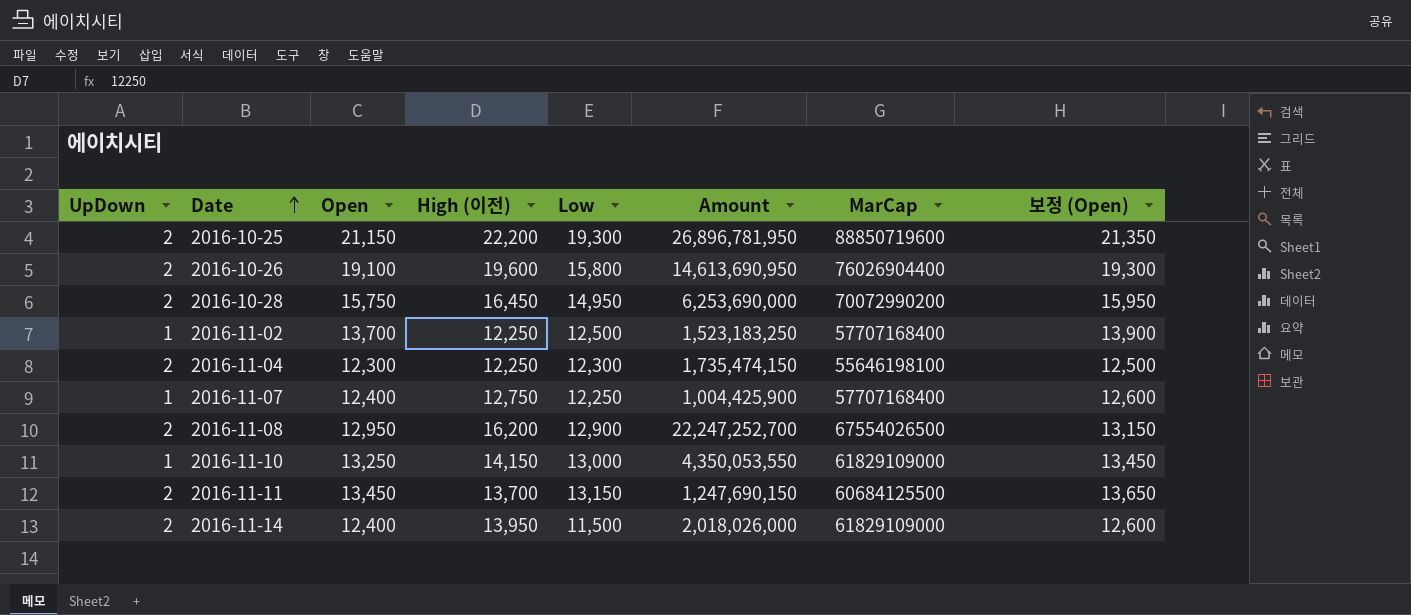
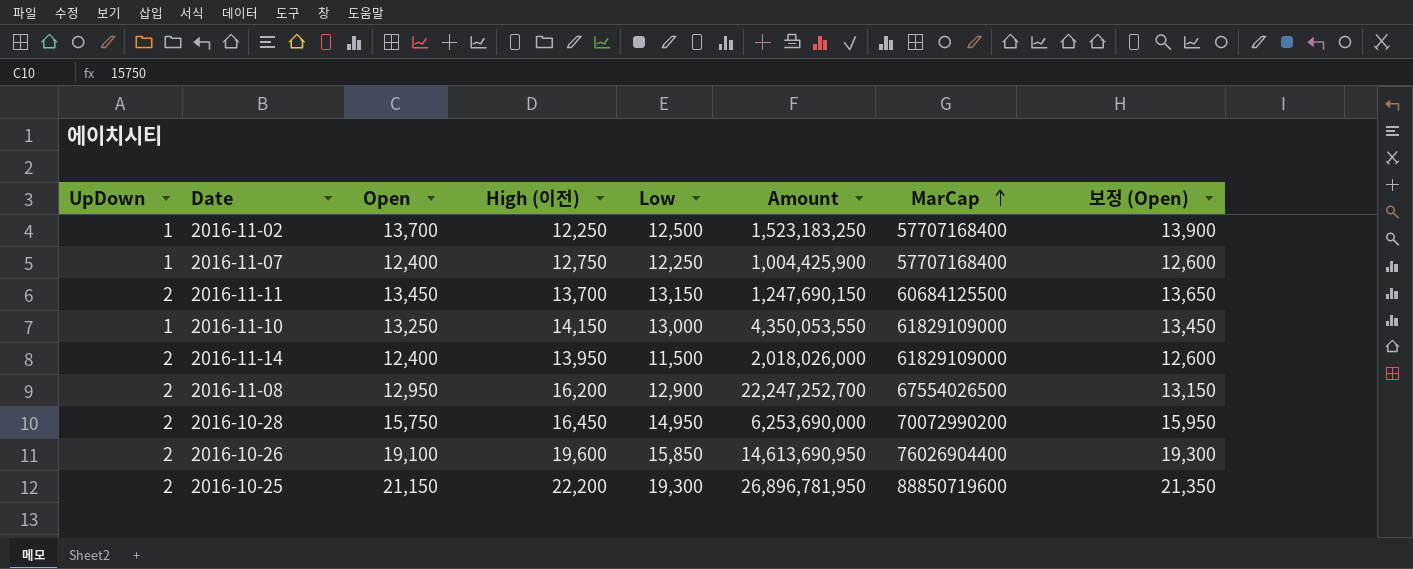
row order: Date ascending -> MarCap ascending
row 2016-11-04: 2 | 12,300 | 12,250 | 12,300 | 1,735,474,150 | 55646198100 | 12,500 -> none
2016-10-26 | Low: 15,800 -> 15,850

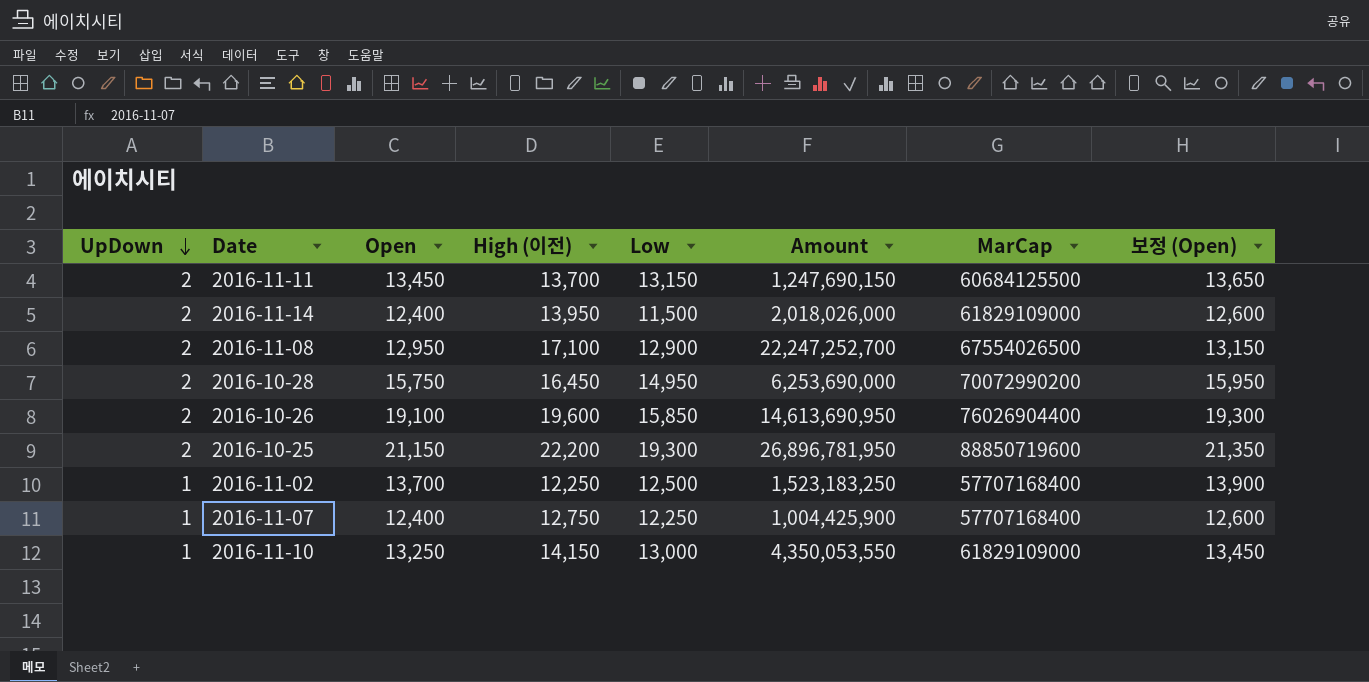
row order: MarCap ascending -> UpDown descending
2016-11-08 | High (이전): 16,200 -> 17,100

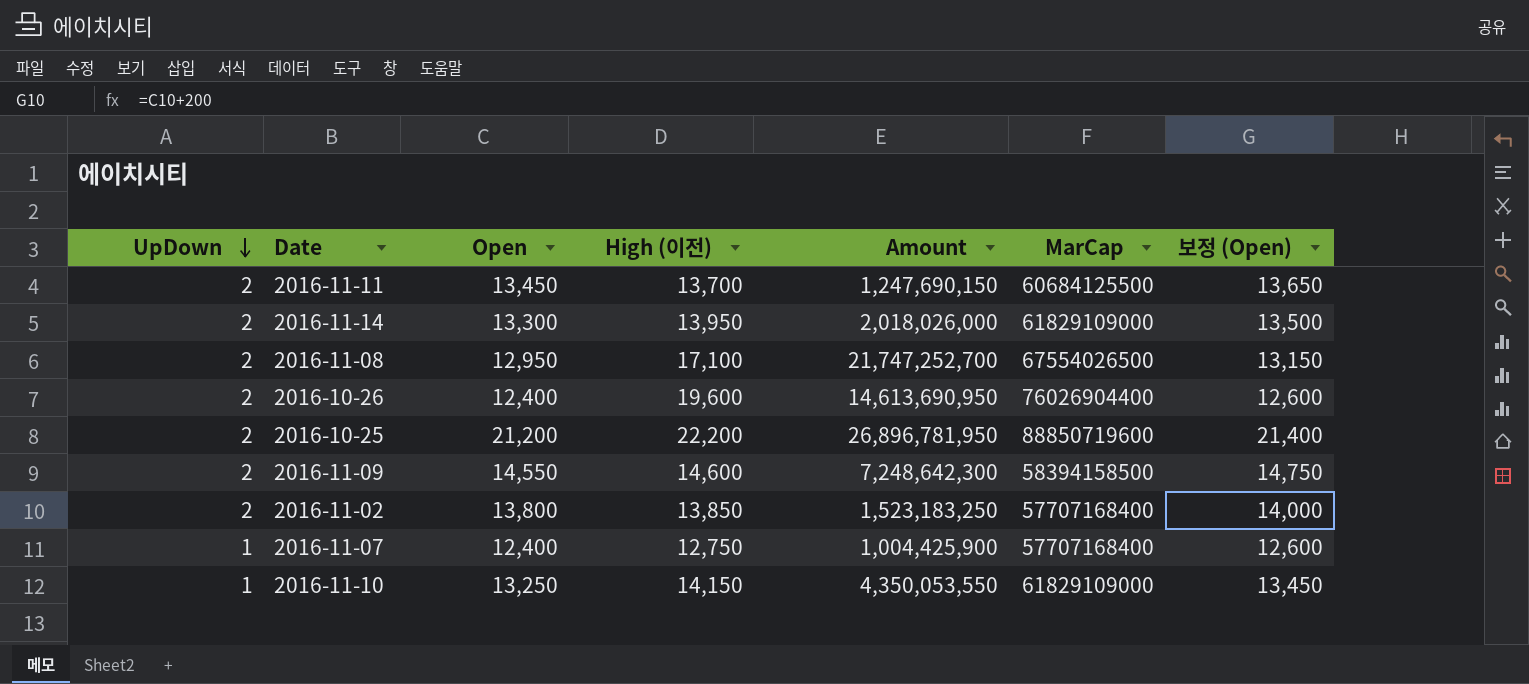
column Low | position: 5 -> none
row 2016-10-28: 2 | 15,750 | 16,450 | 14,950 | 6,253,690,000 | 70072990200 | 15,950 -> none
2016-11-14 | Open: 12,400 -> 13,300
2016-11-14 | 보정 (Open): 12,600 -> 13,500
2016-11-08 | Amount: 22,247,252,700 -> 21,747,252,700
2016-10-26 | Open: 19,100 -> 12,400
2016-10-26 | 보정 (Open): 19,300 -> 12,600
2016-10-25 | Open: 21,150 -> 21,200
2016-10-25 | 보정 (Open): 21,350 -> 21,400
row 2016-11-09: none -> 2 | 14,550 | 14,600 | 7,248,642,300 | 58394158500 | 14,750
2016-11-02 | UpDown: 1 -> 2
2016-11-02 | Open: 13,700 -> 13,800
2016-11-02 | High (이전): 12,250 -> 13,850
2016-11-02 | 보정 (Open): 13,900 -> 14,000

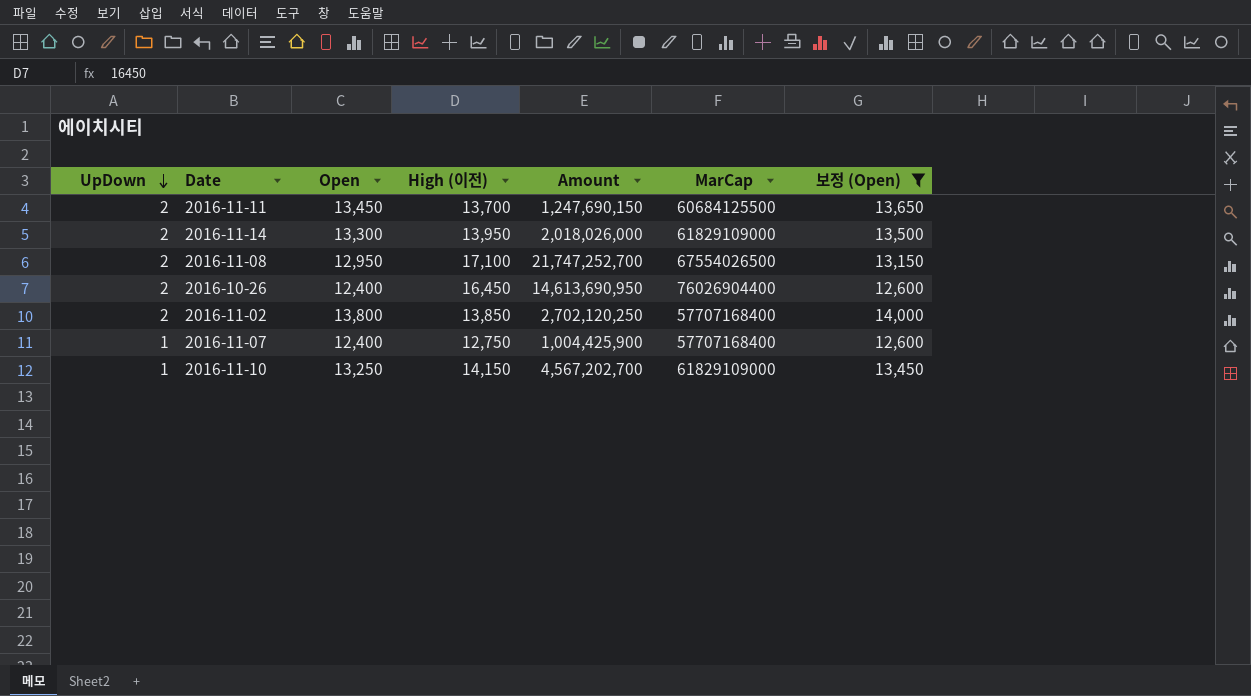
filter: none -> 보정 (Open) <= 14,000
2016-10-26 | High (이전): 19,600 -> 16,450
2016-11-02 | Amount: 1,523,183,250 -> 2,702,120,250
2016-11-10 | Amount: 4,350,053,550 -> 4,567,202,700

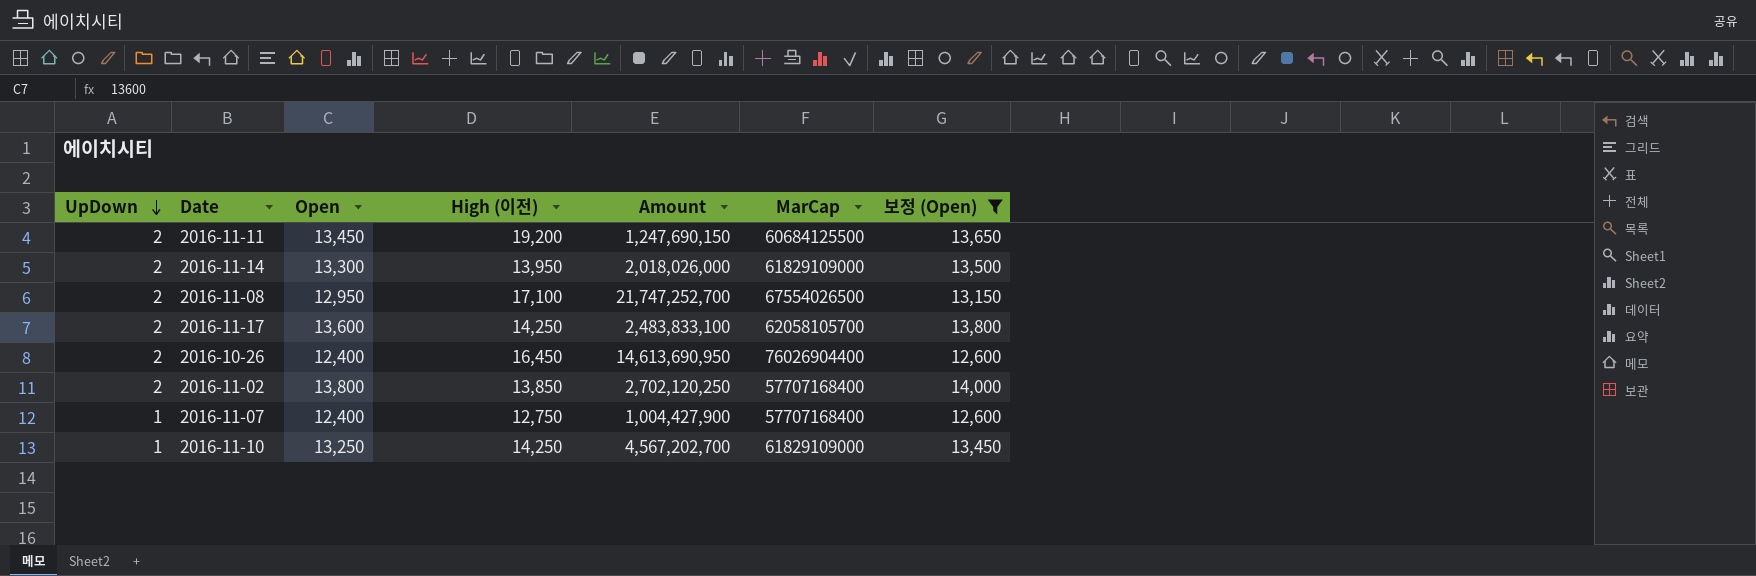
2016-11-11 | High (이전): 13,700 -> 19,200
row 2016-11-17: none -> 2 | 13,600 | 14,250 | 2,483,833,100 | 62058105700 | 13,800
2016-11-07 | Amount: 1,004,425,900 -> 1,004,427,900
2016-11-10 | High (이전): 14,150 -> 14,250

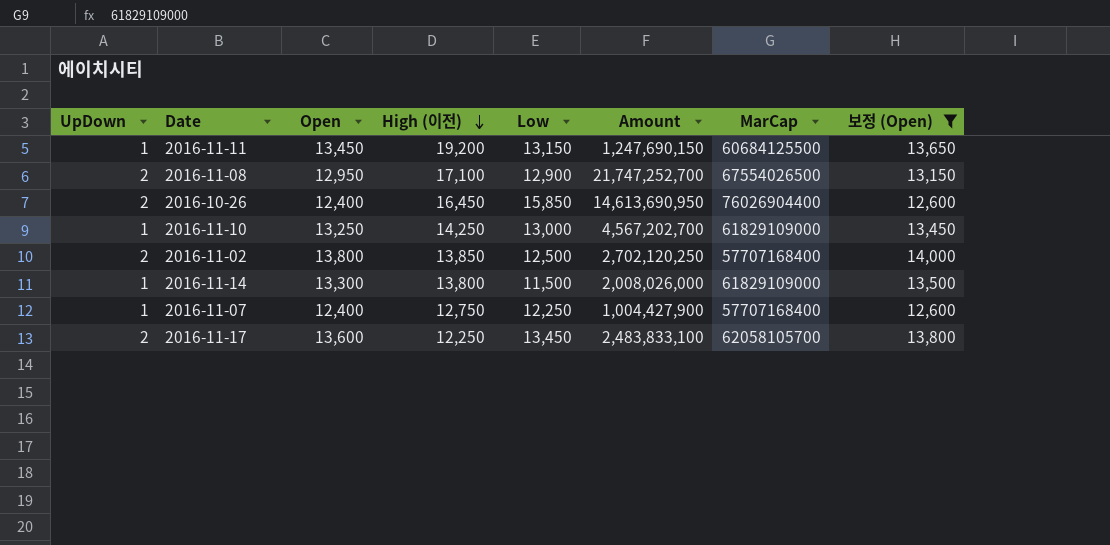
row order: UpDown descending -> High (이전) descending
column Low | position: none -> 5
2016-11-11 | UpDown: 2 -> 1
2016-11-14 | UpDown: 2 -> 1
2016-11-14 | High (이전): 13,950 -> 13,800
2016-11-14 | Amount: 2,018,026,000 -> 2,008,026,000
2016-11-17 | High (이전): 14,250 -> 12,250

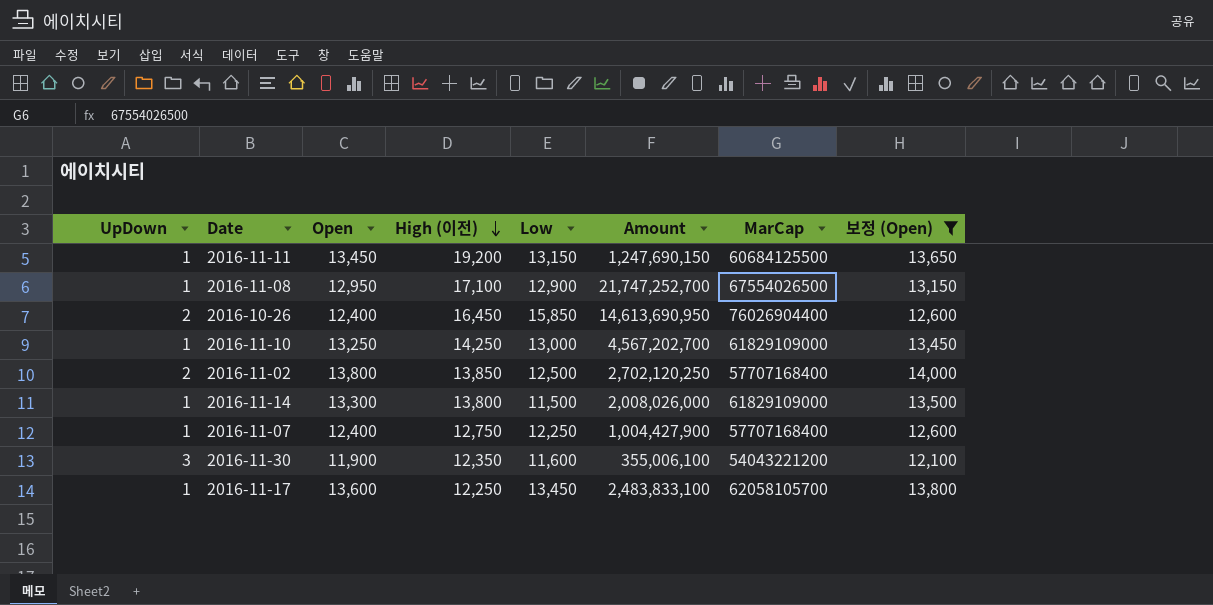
2016-11-08 | UpDown: 2 -> 1
row 2016-11-30: none -> 3 | 11,900 | 12,350 | 11,600 | 355,006,100 | 54043221200 | 12,100
2016-11-17 | UpDown: 2 -> 1

